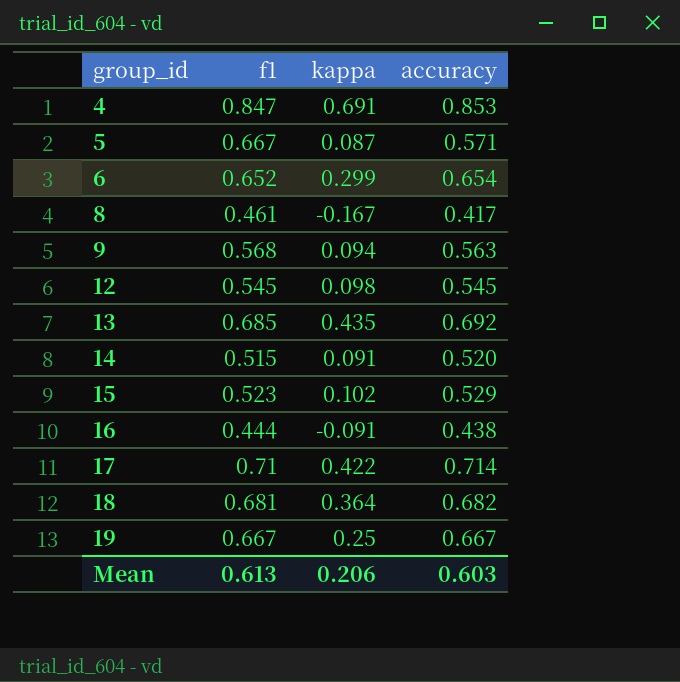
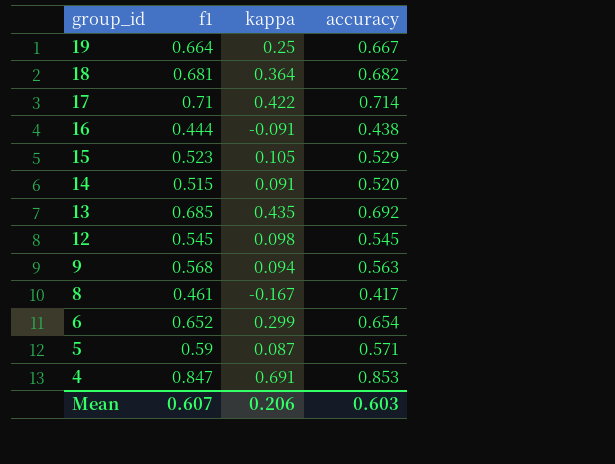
row order: group_id ascending -> group_id descending
19 | f1: 0.667 -> 0.664
15 | kappa: 0.102 -> 0.105
5 | f1: 0.667 -> 0.59
Mean | f1: 0.613 -> 0.607

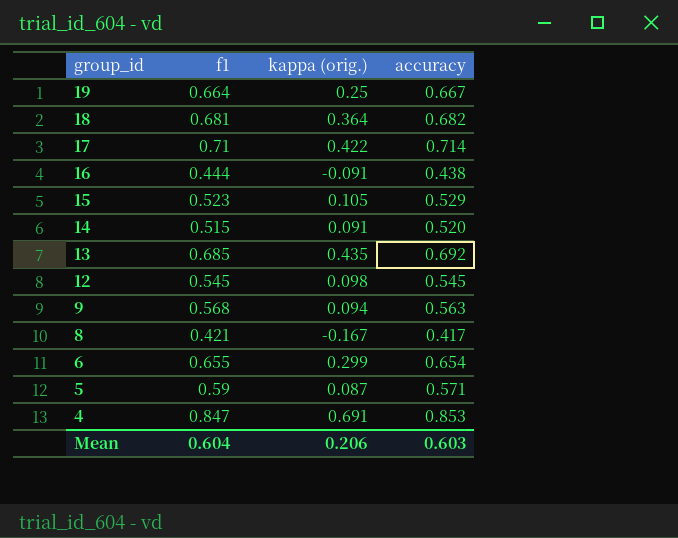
column name: kappa -> kappa (orig.)
8 | f1: 0.461 -> 0.421
6 | f1: 0.652 -> 0.655
Mean | f1: 0.607 -> 0.604

